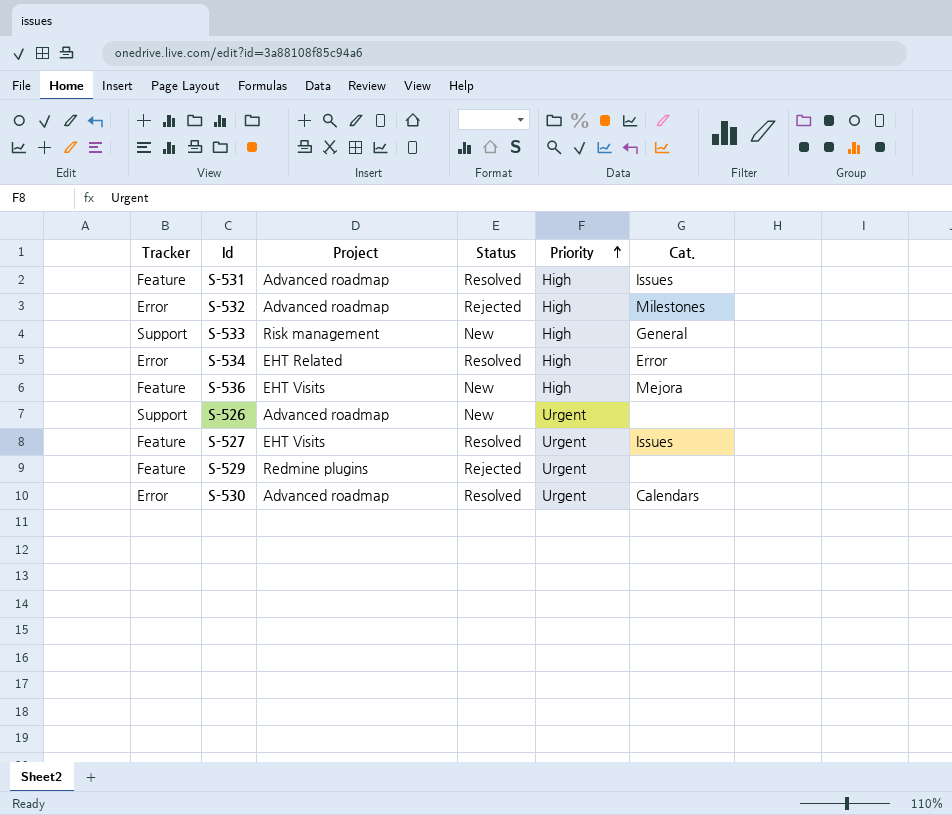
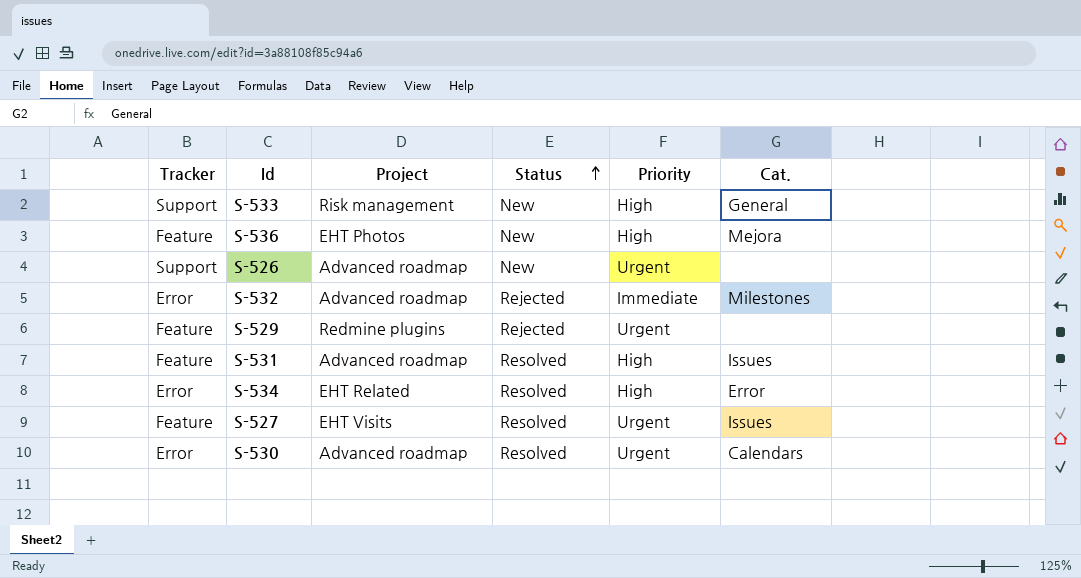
row order: Priority ascending -> Status ascending
S-536 | Project: EHT Visits -> EHT Photos
S-532 | Priority: High -> Immediate

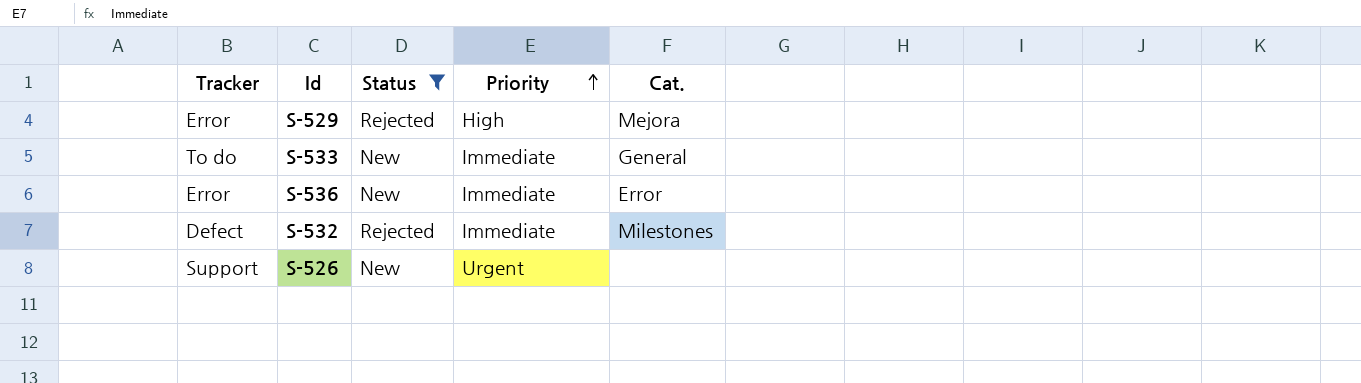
filter: none -> Status != Resolved
row order: Status ascending -> Priority ascending
column Project | position: 3 -> none
S-529 | Tracker: Feature -> Error
S-529 | Priority: Urgent -> High
S-529 | Cat.: none -> Mejora
S-533 | Tracker: Support -> To do
S-533 | Priority: High -> Immediate
S-536 | Tracker: Feature -> Error
S-536 | Priority: High -> Immediate
S-536 | Cat.: Mejora -> Error
S-532 | Tracker: Error -> Defect

